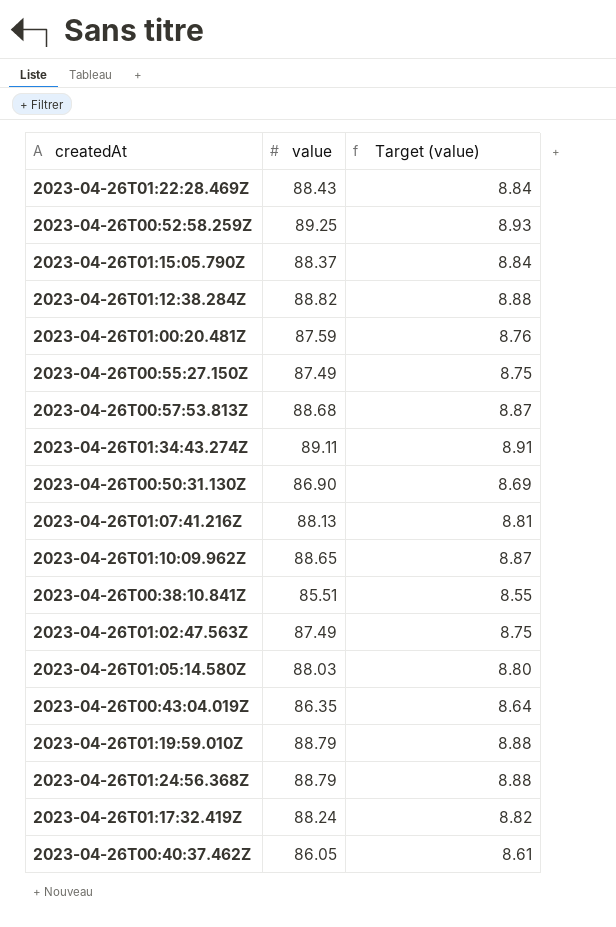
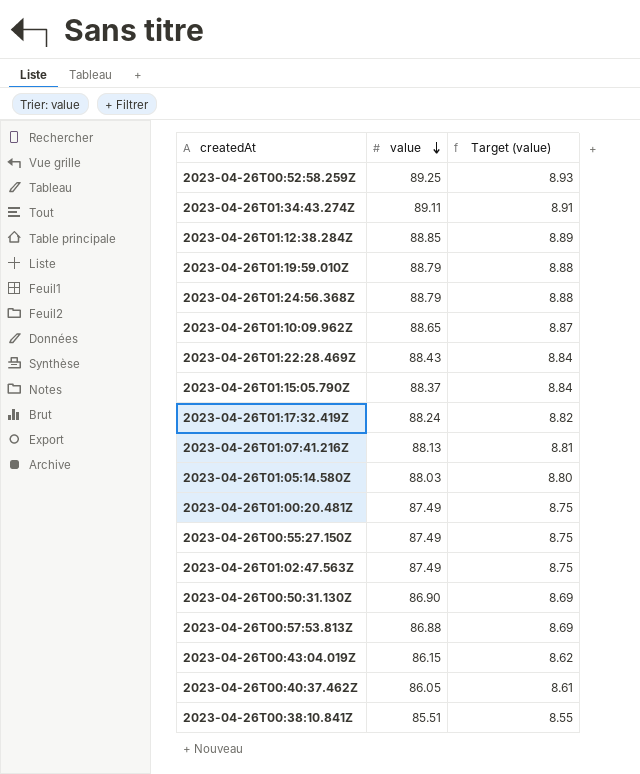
row order: none -> value descending
2023-04-26T01:12:38.284Z | value: 88.82 -> 88.85
2023-04-26T01:12:38.284Z | Target (value): 8.88 -> 8.89
2023-04-26T01:00:20.481Z | value: 87.59 -> 87.49
2023-04-26T01:00:20.481Z | Target (value): 8.76 -> 8.75
2023-04-26T00:57:53.813Z | value: 88.68 -> 86.88
2023-04-26T00:57:53.813Z | Target (value): 8.87 -> 8.69
2023-04-26T00:43:04.019Z | value: 86.35 -> 86.15
2023-04-26T00:43:04.019Z | Target (value): 8.64 -> 8.62

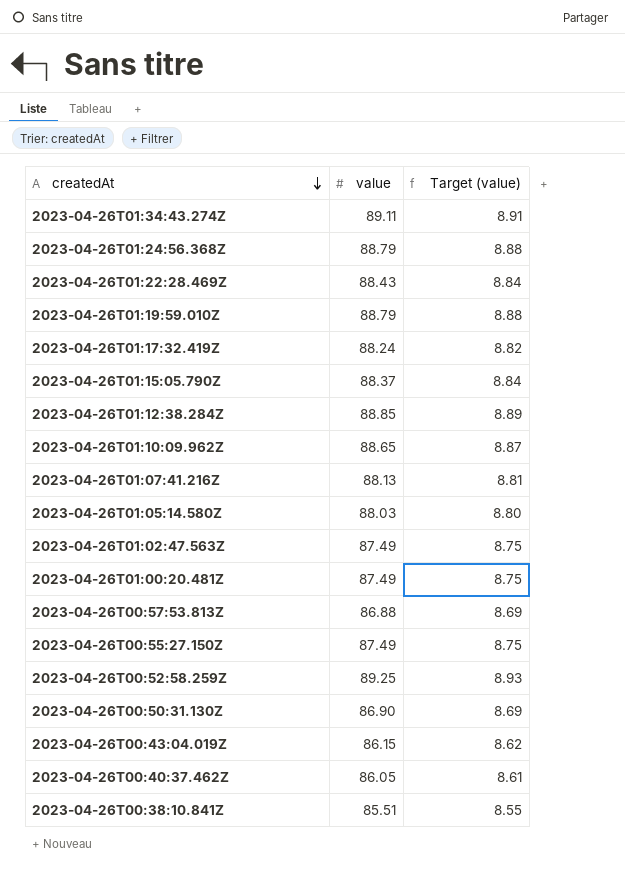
row order: value descending -> createdAt descending

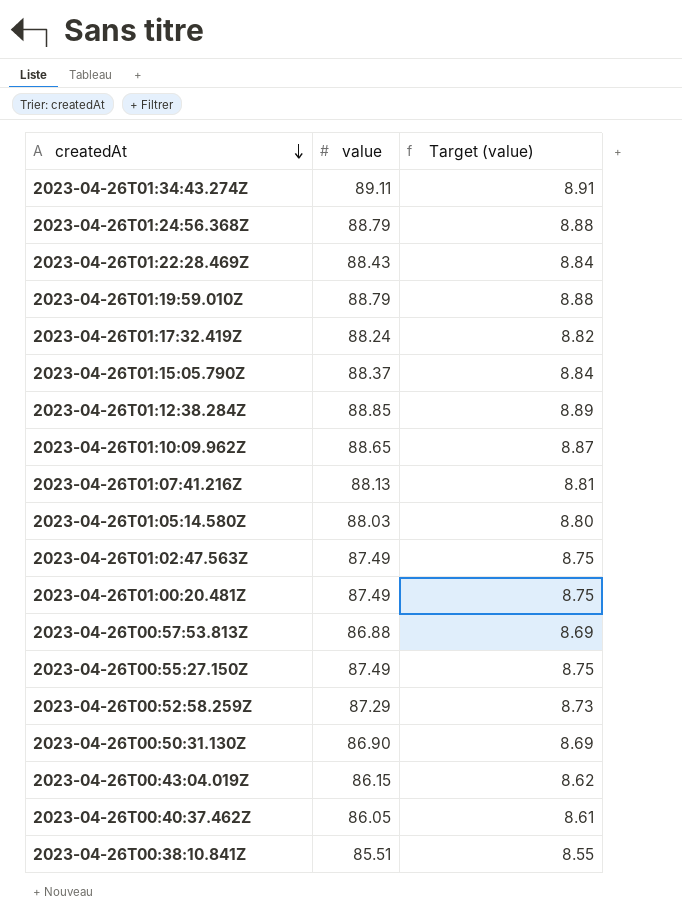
2023-04-26T00:52:58.259Z | value: 89.25 -> 87.29
2023-04-26T00:52:58.259Z | Target (value): 8.93 -> 8.73

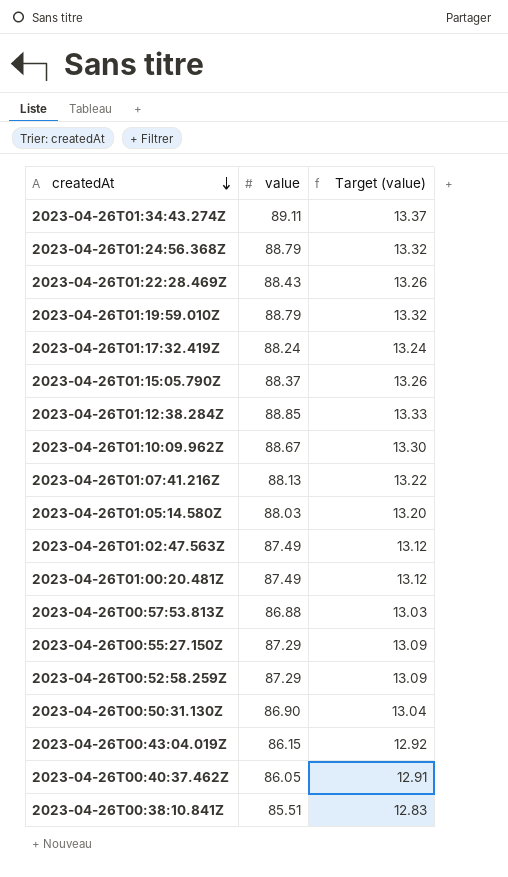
column Target (value) | formula: [value] * 0.1 -> [value] * 0.15
2023-04-26T01:10:09.962Z | value: 88.65 -> 88.67
2023-04-26T00:55:27.150Z | value: 87.49 -> 87.29

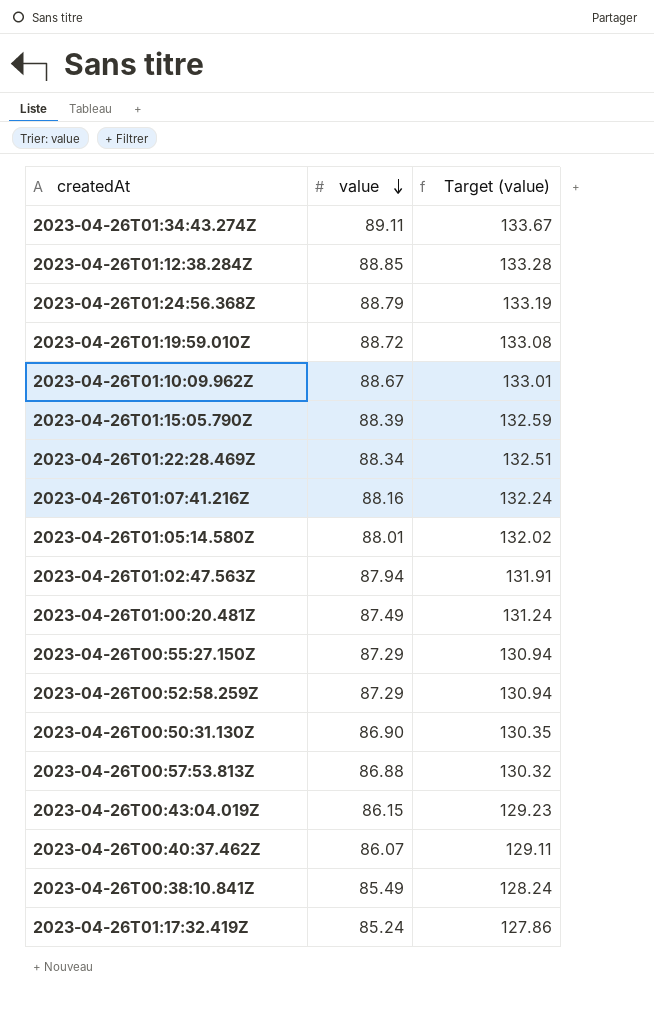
row order: createdAt descending -> value descending
column Target (value) | formula: [value] * 0.15 -> [value] * 1.5
2023-04-26T01:19:59.010Z | value: 88.79 -> 88.72
2023-04-26T01:15:05.790Z | value: 88.37 -> 88.39
2023-04-26T01:22:28.469Z | value: 88.43 -> 88.34
2023-04-26T01:07:41.216Z | value: 88.13 -> 88.16
2023-04-26T01:05:14.580Z | value: 88.03 -> 88.01
2023-04-26T01:02:47.563Z | value: 87.49 -> 87.94
2023-04-26T00:40:37.462Z | value: 86.05 -> 86.07
2023-04-26T00:38:10.841Z | value: 85.51 -> 85.49
2023-04-26T01:17:32.419Z | value: 88.24 -> 85.24

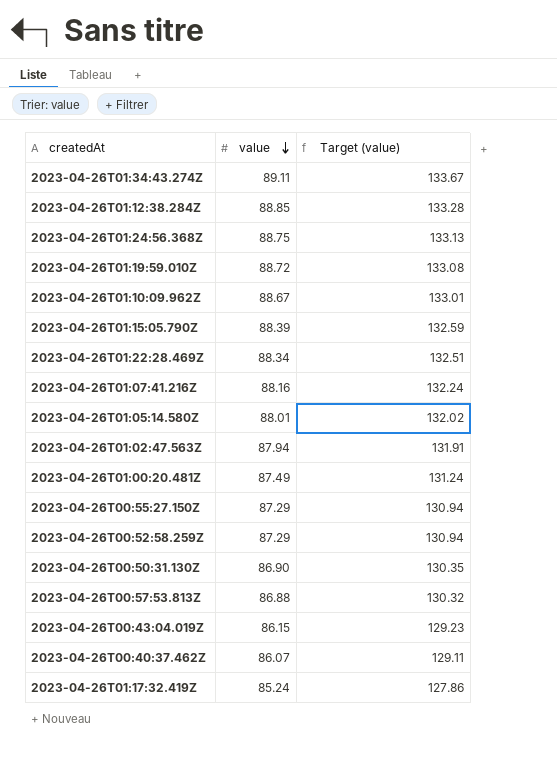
row 2023-04-26T00:38:10.841Z: 85.49 | 128.24 -> none
2023-04-26T01:24:56.368Z | value: 88.79 -> 88.75
2023-04-26T01:24:56.368Z | Target (value): 133.19 -> 133.13

